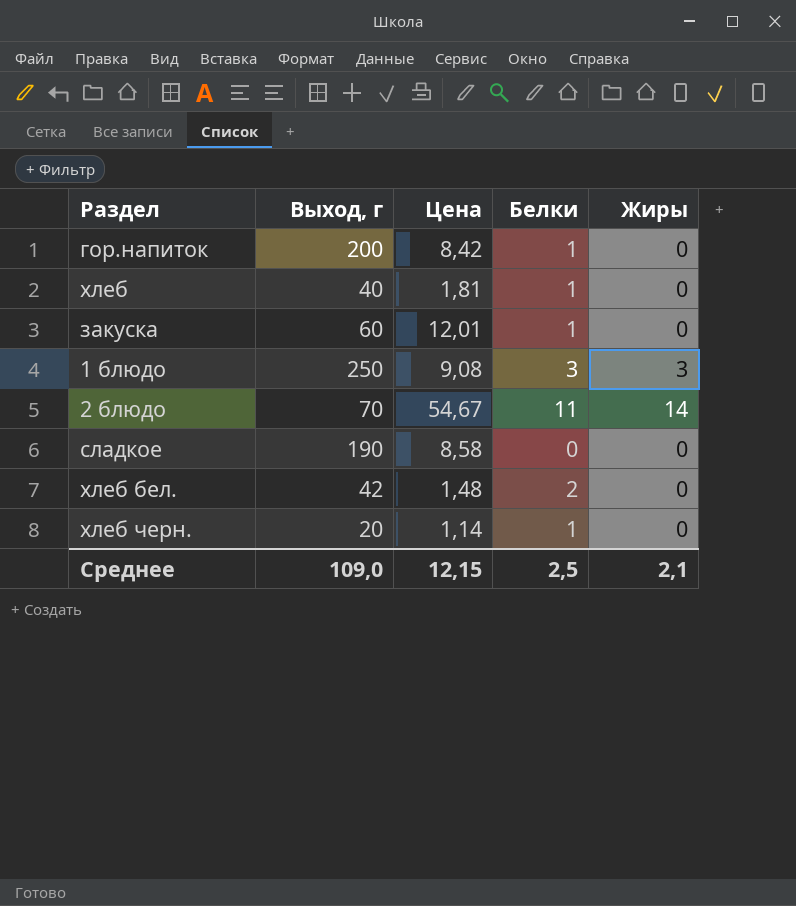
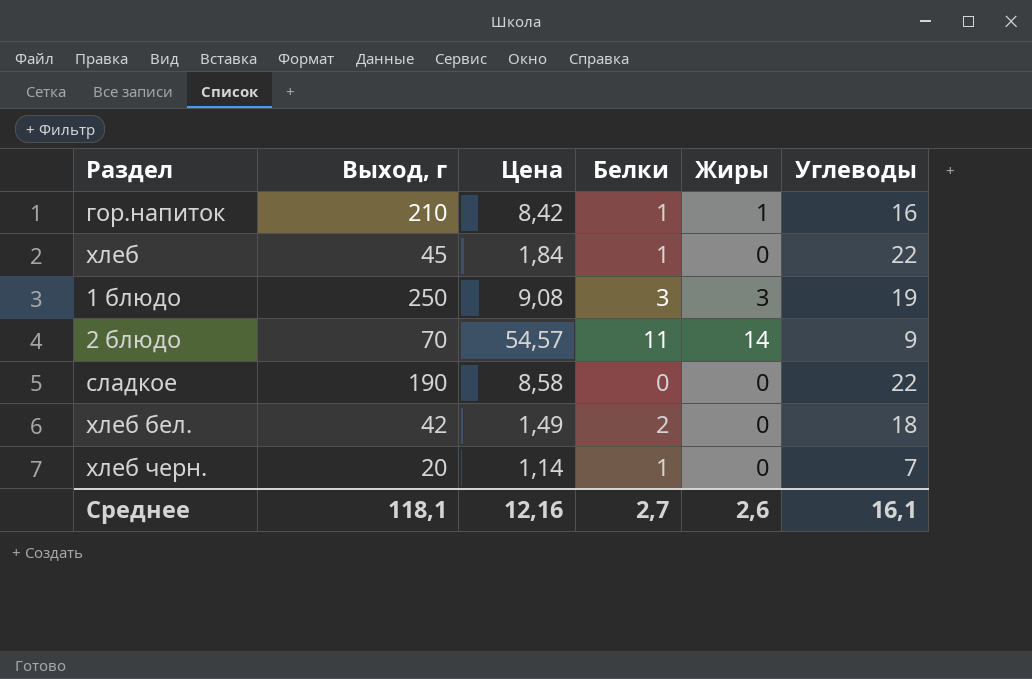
column Углеводы | position: none -> 6
row закуска: 60 | 12,01 | 1 | 0 -> none
гор.напиток | Выход, г: 200 -> 210
гор.напиток | Жиры: 0 -> 1
хлеб | Выход, г: 40 -> 45
хлеб | Цена: 1,81 -> 1,84
2 блюдо | Цена: 54,67 -> 54,57
хлеб бел. | Цена: 1,48 -> 1,49
Среднее | Выход, г: 109,0 -> 118,1
Среднее | Цена: 12,15 -> 12,16
Среднее | Белки: 2,5 -> 2,7
Среднее | Жиры: 2,1 -> 2,6

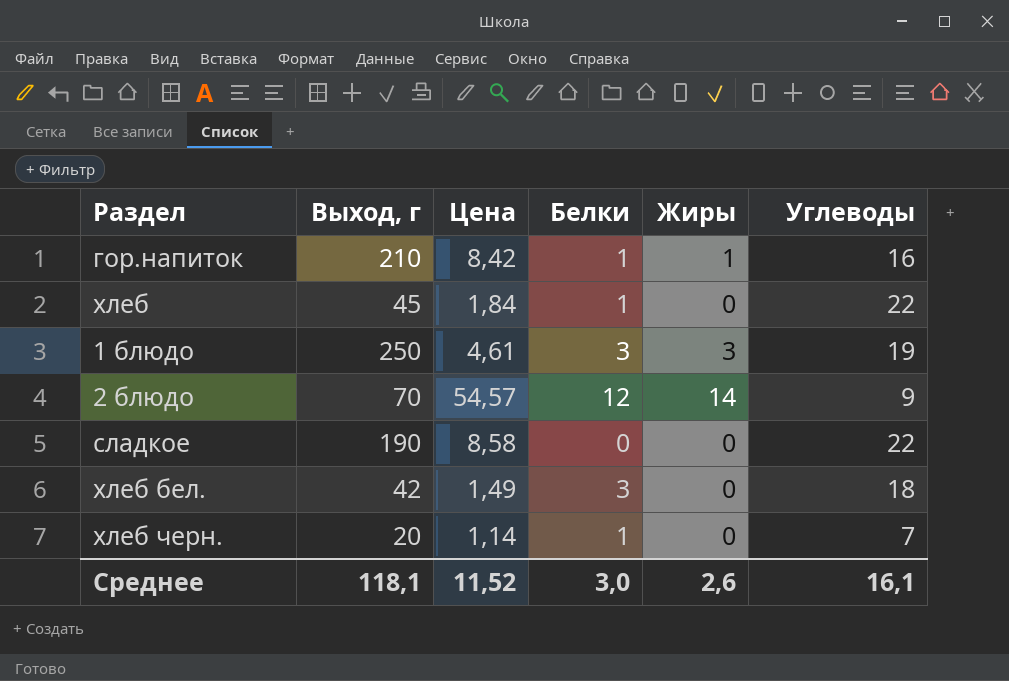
1 блюдо | Цена: 9,08 -> 4,61
2 блюдо | Белки: 11 -> 12
хлеб бел. | Белки: 2 -> 3
Среднее | Цена: 12,16 -> 11,52
Среднее | Белки: 2,7 -> 3,0

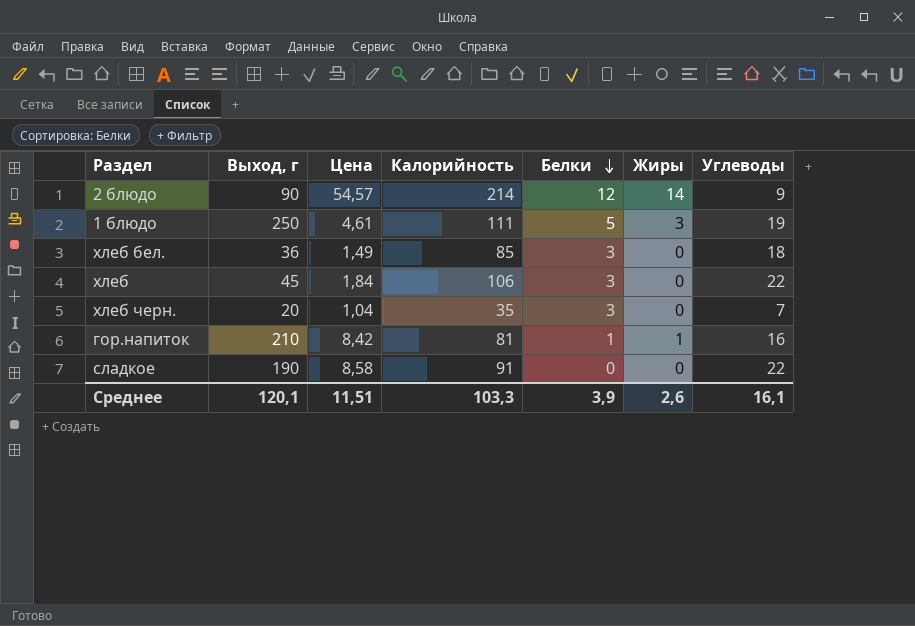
row order: none -> Белки descending
column Калорийность | position: none -> 4
2 блюдо | Выход, г: 70 -> 90
1 блюдо | Белки: 3 -> 5
хлеб бел. | Выход, г: 42 -> 36
хлеб | Белки: 1 -> 3
хлеб черн. | Цена: 1,14 -> 1,04
хлеб черн. | Белки: 1 -> 3
Среднее | Выход, г: 118,1 -> 120,1
Среднее | Цена: 11,52 -> 11,51
Среднее | Белки: 3,0 -> 3,9

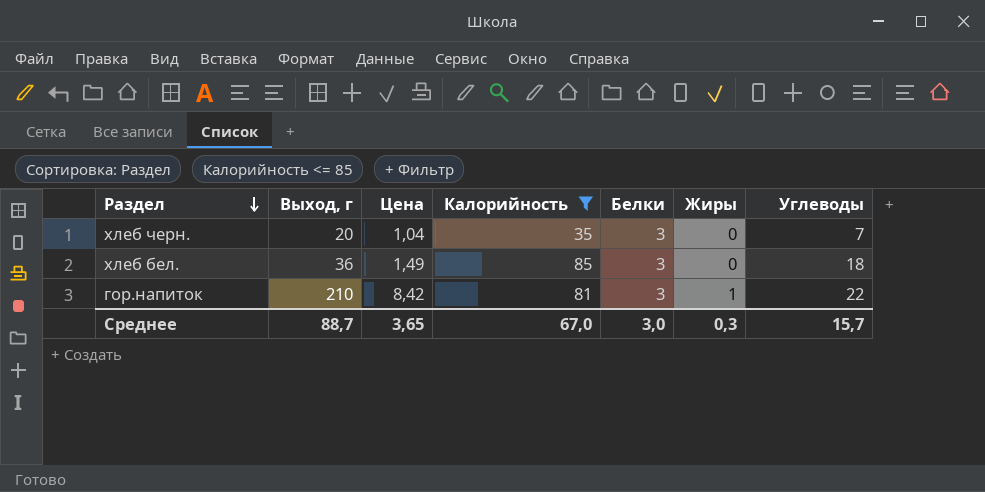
filter: none -> Калорийность <= 85
row order: Белки descending -> Раздел descending
гор.напиток | Белки: 1 -> 3
гор.напиток | Углеводы: 16 -> 22
Среднее | Выход, г: 120,1 -> 88,7
Среднее | Цена: 11,51 -> 3,65
Среднее | Калорийность: 103,3 -> 67,0
Среднее | Белки: 3,9 -> 3,0
Среднее | Жиры: 2,6 -> 0,3
Среднее | Углеводы: 16,1 -> 15,7

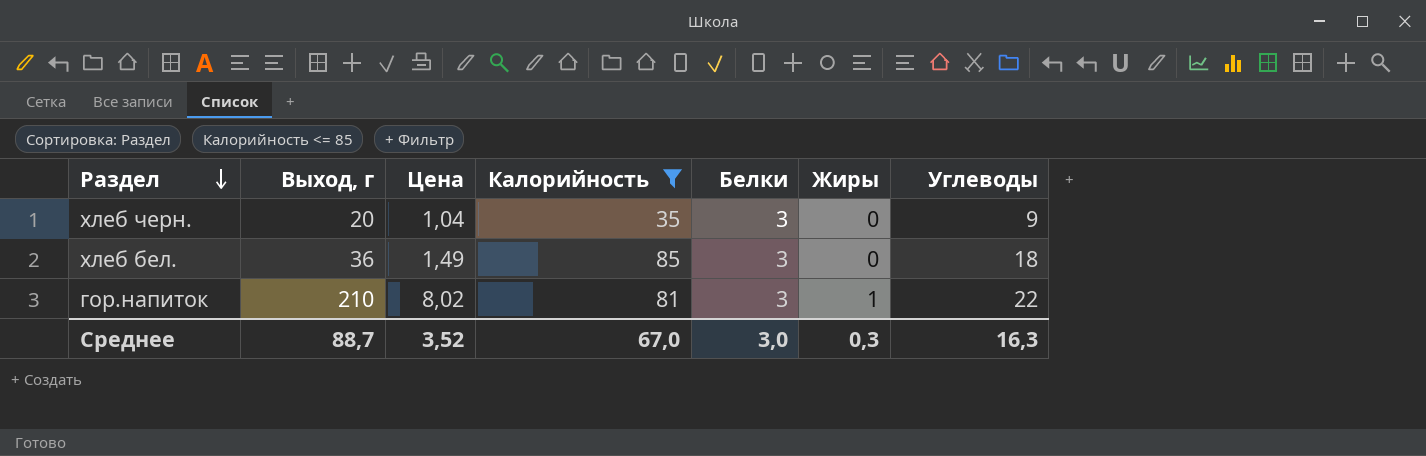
хлеб черн. | Углеводы: 7 -> 9
гор.напиток | Цена: 8,42 -> 8,02
Среднее | Цена: 3,65 -> 3,52
Среднее | Углеводы: 15,7 -> 16,3

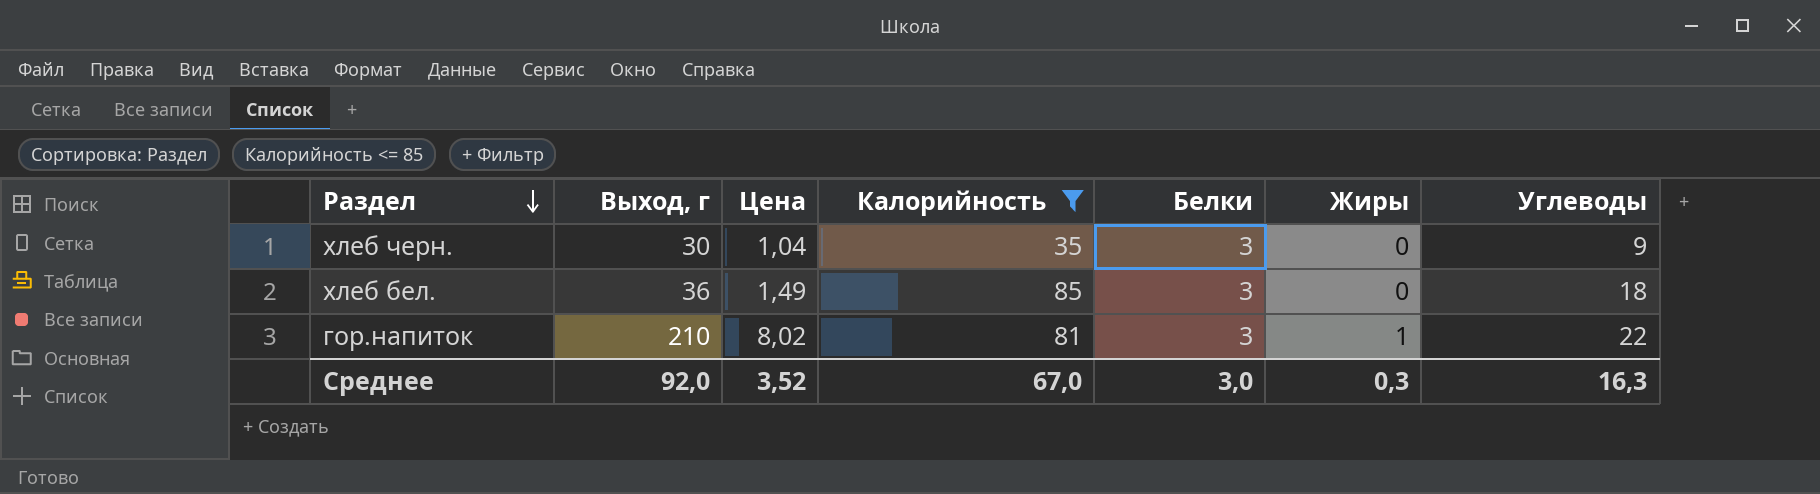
хлеб черн. | Выход, г: 20 -> 30
Среднее | Выход, г: 88,7 -> 92,0

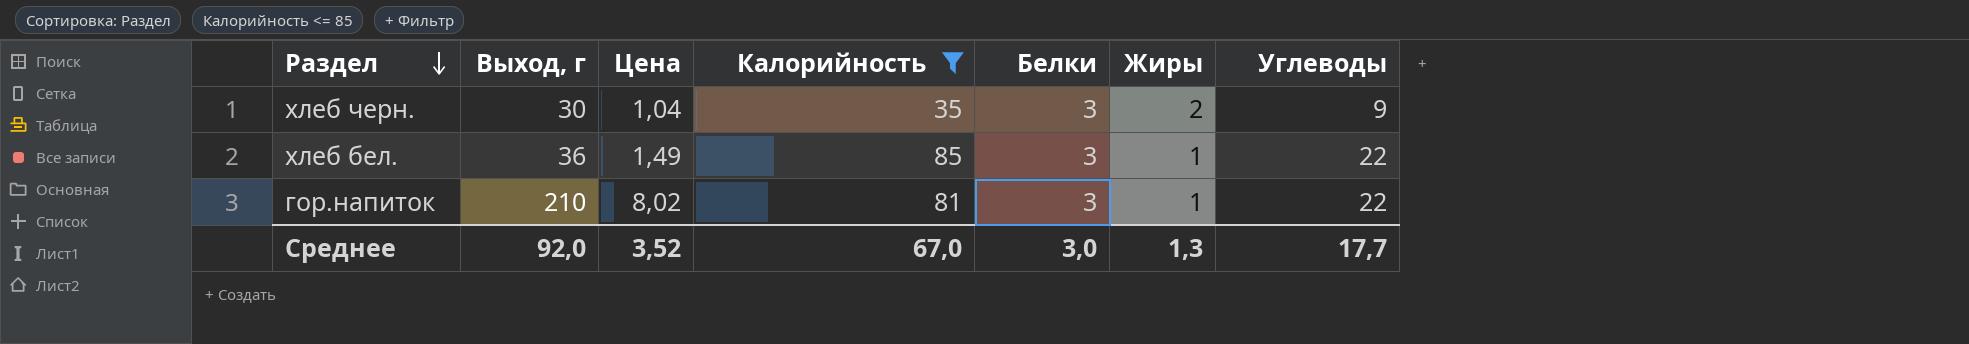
хлеб черн. | Жиры: 0 -> 2
хлеб бел. | Жиры: 0 -> 1
хлеб бел. | Углеводы: 18 -> 22
Среднее | Жиры: 0,3 -> 1,3
Среднее | Углеводы: 16,3 -> 17,7

